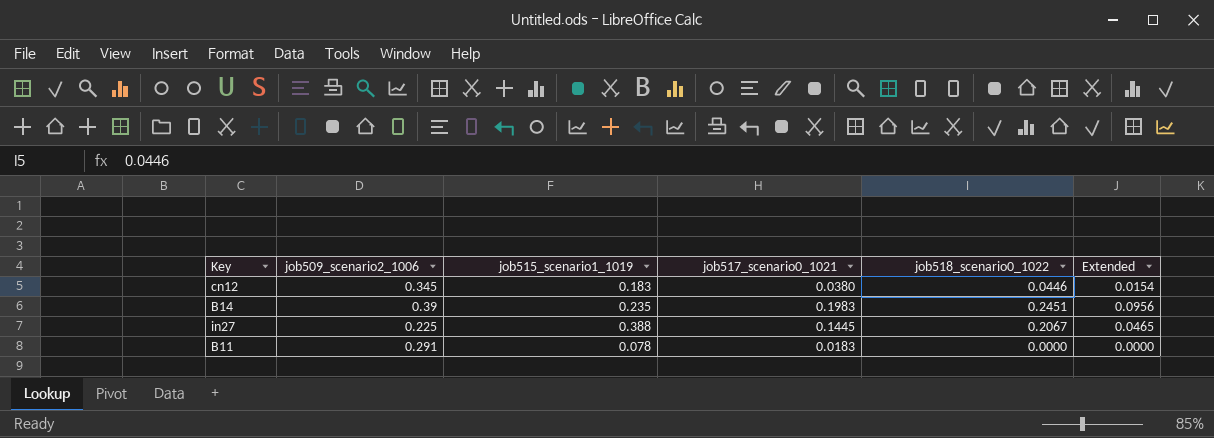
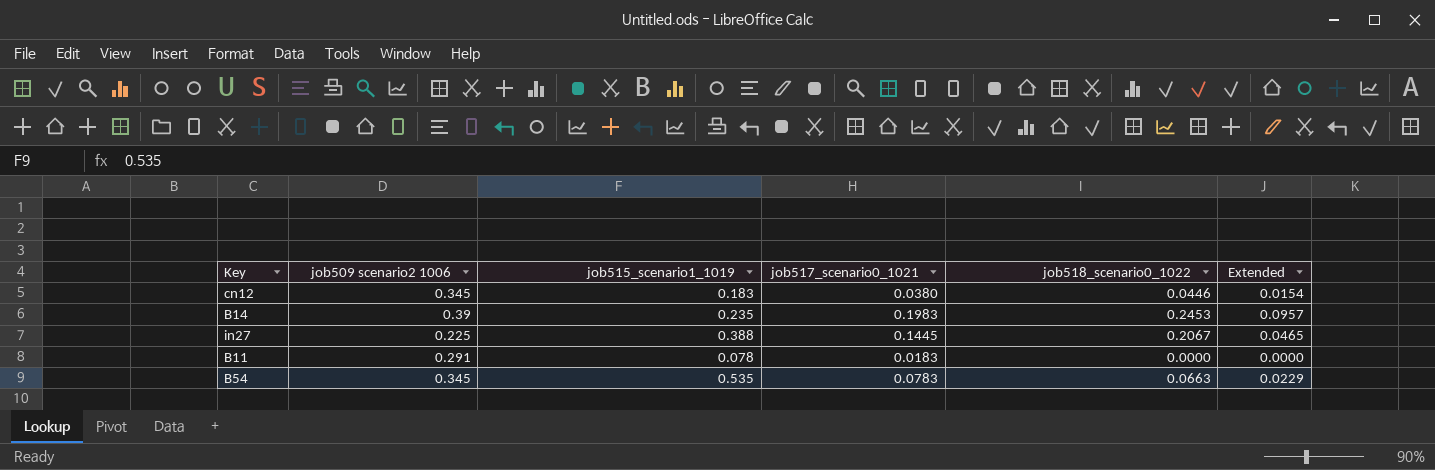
column name: job509_scenario2_1006 -> job509 scenario2 1006
B14 | job518_scenario0_1022: 0.2451 -> 0.2453
B14 | Extended: 0.0956 -> 0.0957
row B54: none -> 0.345 | 0.535 | 0.0783 | 0.0663 | 0.0229

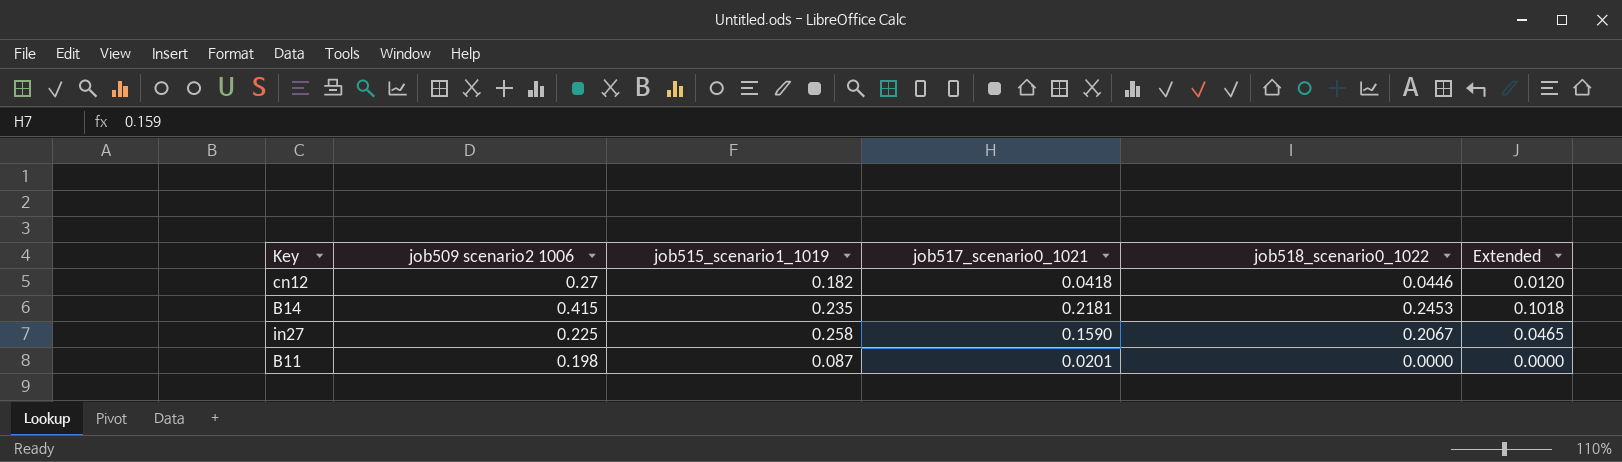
row B54: 0.345 | 0.535 | 0.0783 | 0.0663 | 0.0229 -> none
cn12 | job509 scenario2 1006: 0.345 -> 0.27
cn12 | job515_scenario1_1019: 0.183 -> 0.182
cn12 | job517_scenario0_1021: 0.0380 -> 0.0418
cn12 | Extended: 0.0154 -> 0.0120
B14 | job509 scenario2 1006: 0.39 -> 0.415
B14 | job517_scenario0_1021: 0.1983 -> 0.2181
B14 | Extended: 0.0957 -> 0.1018
in27 | job515_scenario1_1019: 0.388 -> 0.258
in27 | job517_scenario0_1021: 0.1445 -> 0.1590
B11 | job509 scenario2 1006: 0.291 -> 0.198
B11 | job515_scenario1_1019: 0.078 -> 0.087
B11 | job517_scenario0_1021: 0.0183 -> 0.0201

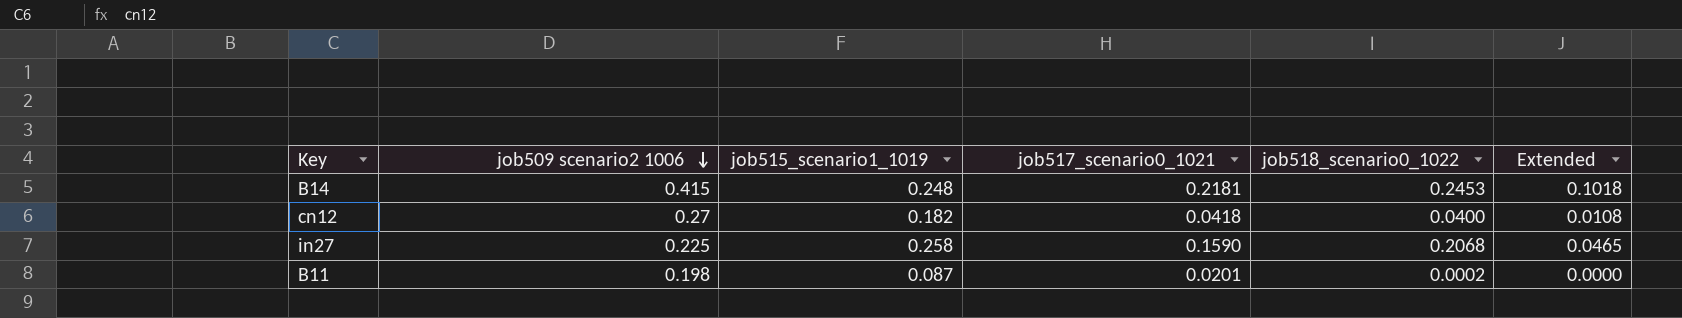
row order: none -> job509 scenario2 1006 descending
B14 | job515_scenario1_1019: 0.235 -> 0.248
cn12 | job518_scenario0_1022: 0.0446 -> 0.0400
cn12 | Extended: 0.0120 -> 0.0108
in27 | job518_scenario0_1022: 0.2067 -> 0.2068
B11 | job518_scenario0_1022: 0.0000 -> 0.0002

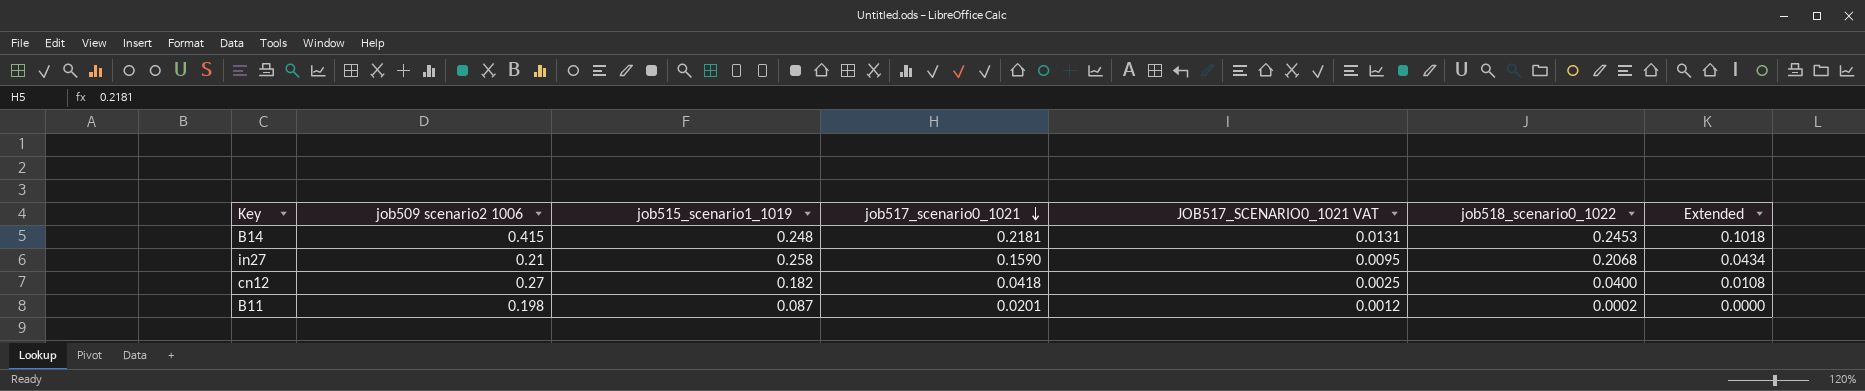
row order: job509 scenario2 1006 descending -> job517_scenario0_1021 descending
column JOB517_SCENARIO0_1021 VAT | formula: none -> [job517_scenario0_1021] * 0.06
in27 | job509 scenario2 1006: 0.225 -> 0.21
in27 | Extended: 0.0465 -> 0.0434

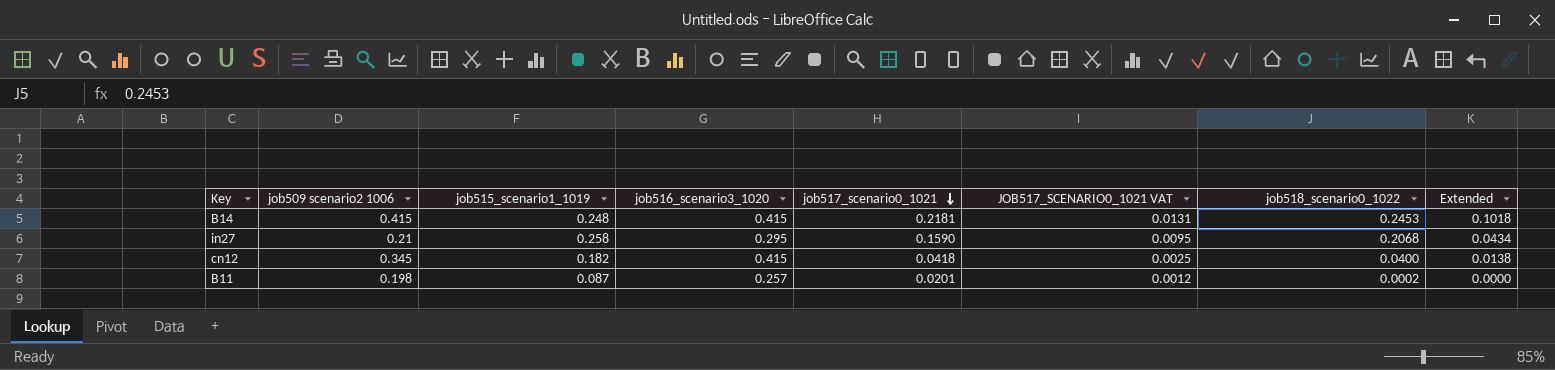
column job516_scenario3_1020 | position: none -> 4
cn12 | job509 scenario2 1006: 0.27 -> 0.345
cn12 | Extended: 0.0108 -> 0.0138

